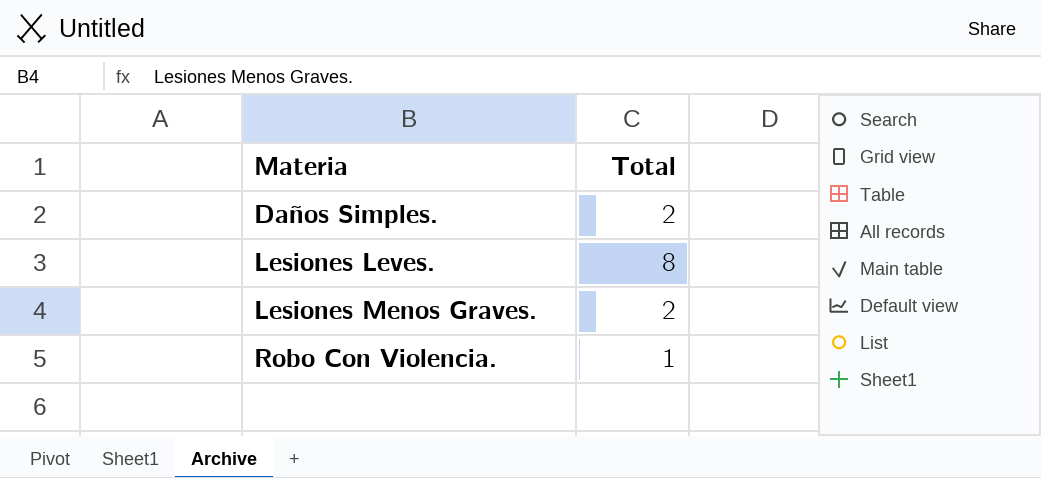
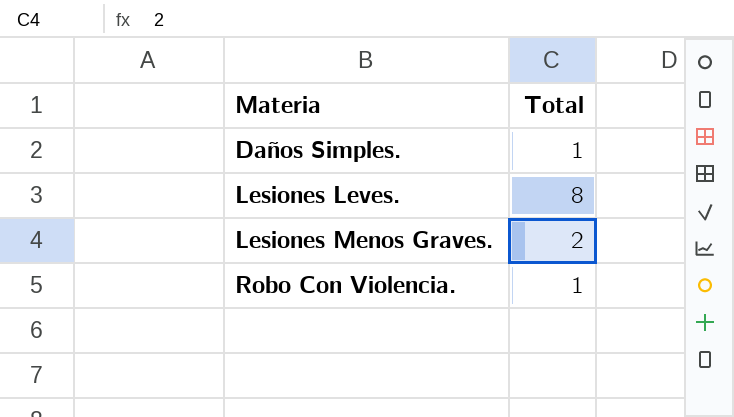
Daños Simples. | Total: 2 -> 1

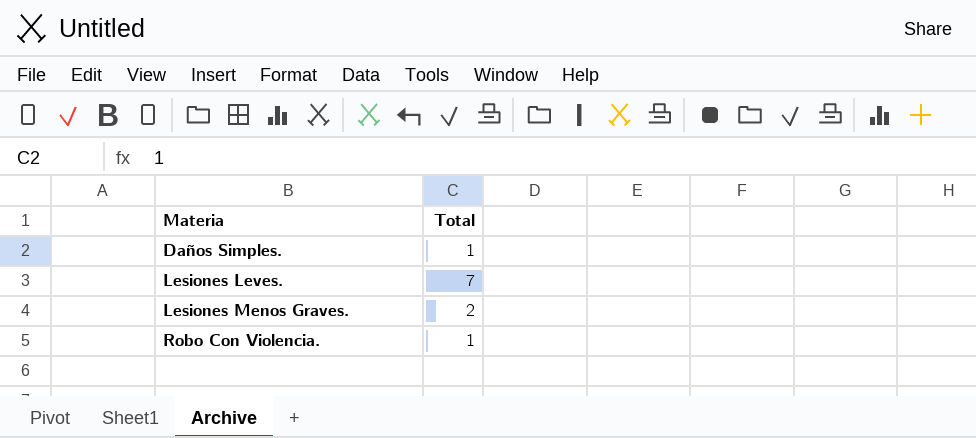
Lesiones Leves. | Total: 8 -> 7

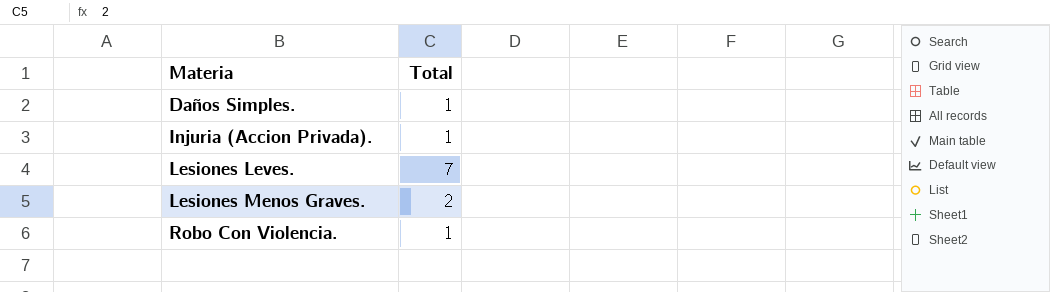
row Injuria (Accion Privada).: none -> 1

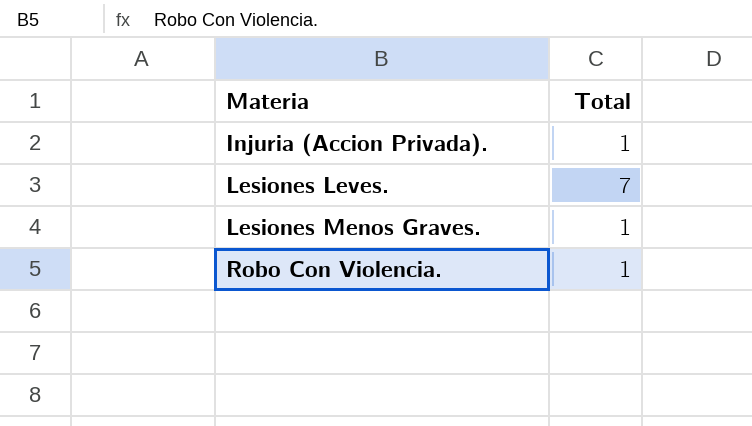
row Daños Simples.: 1 -> none
Lesiones Menos Graves. | Total: 2 -> 1

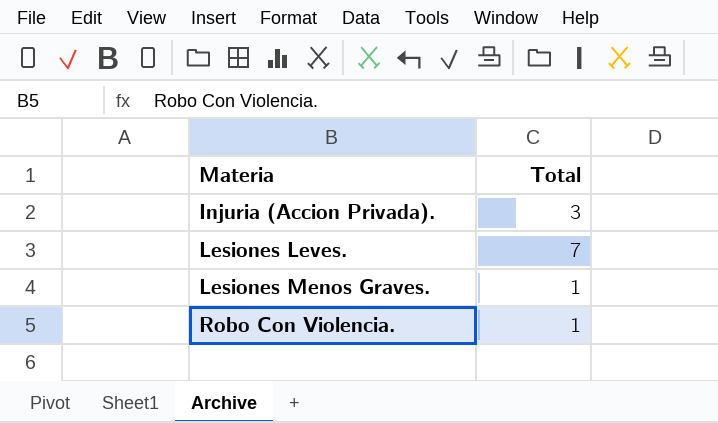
Injuria (Accion Privada). | Total: 1 -> 3

